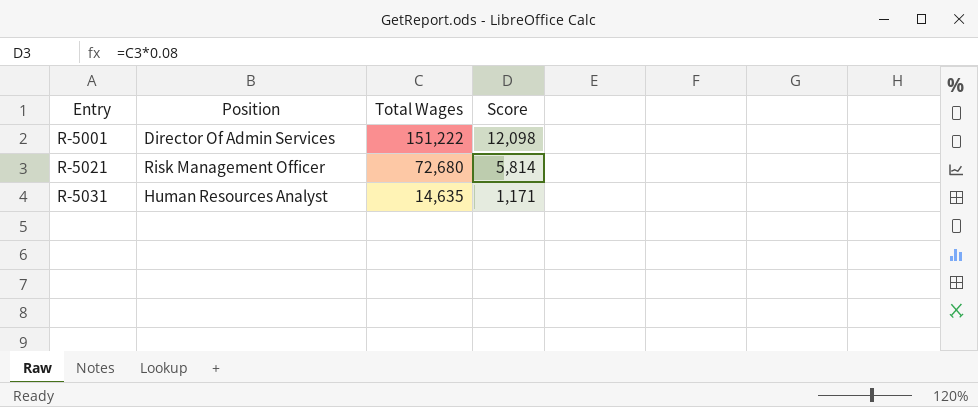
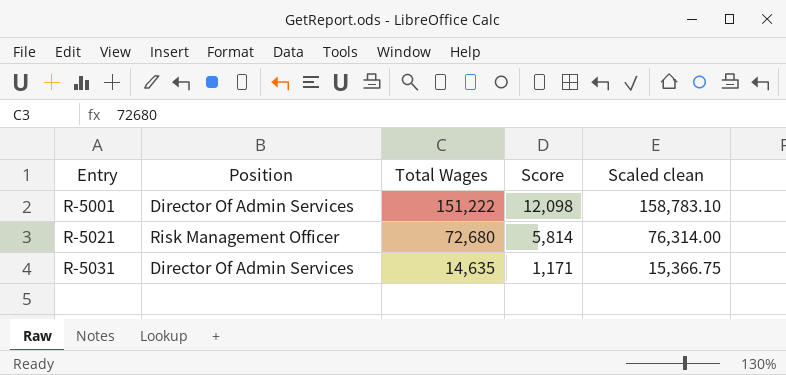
column Scaled clean | formula: none -> [Total Wages] * 1.05
R-5031 | Position: Human Resources Analyst -> Director Of Admin Services

